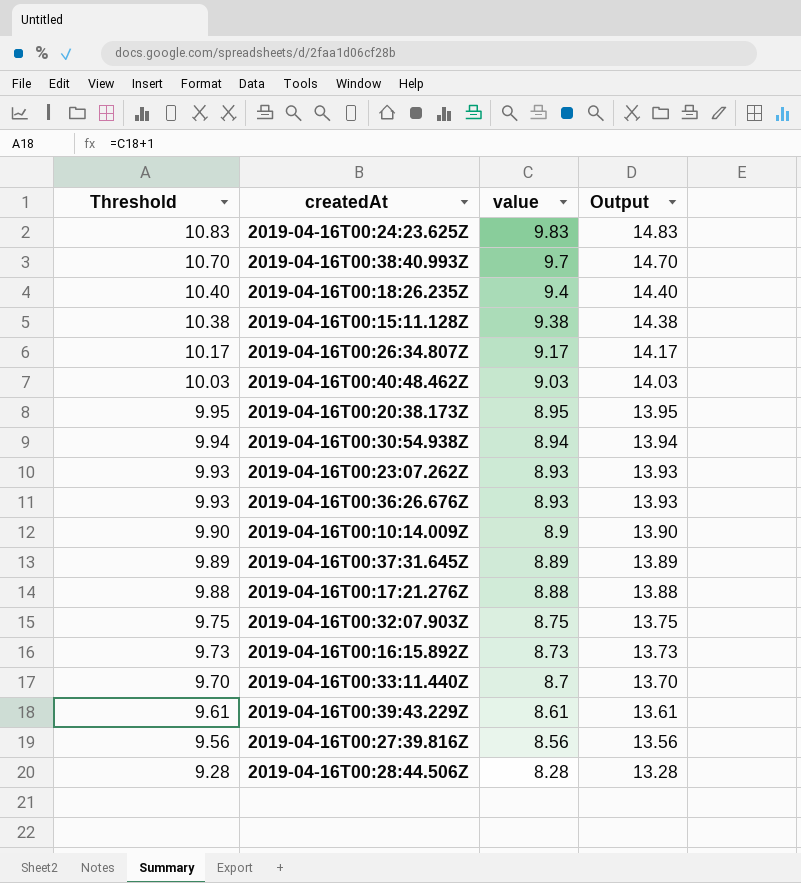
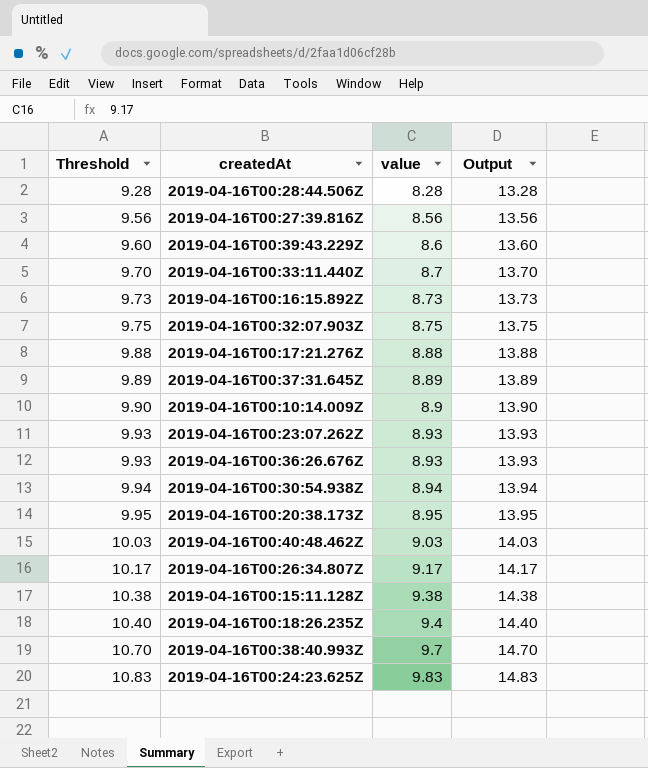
row order: Threshold descending -> Threshold ascending
2019-04-16T00:39:43.229Z | Threshold: 9.61 -> 9.60
2019-04-16T00:39:43.229Z | value: 8.61 -> 8.6
2019-04-16T00:39:43.229Z | Output: 13.61 -> 13.60

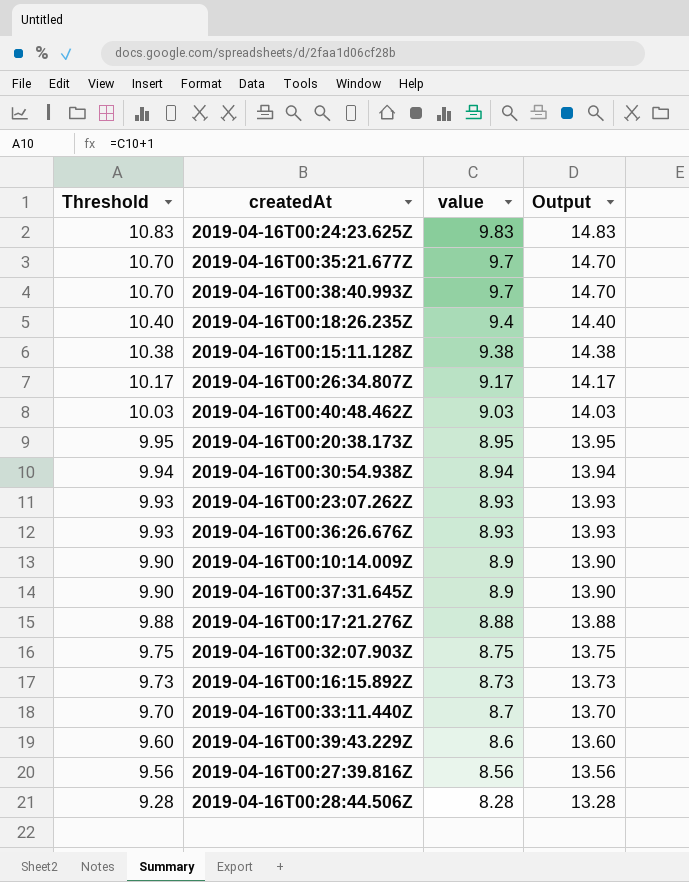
row order: Threshold ascending -> Threshold descending
row 2019-04-16T00:35:21.677Z: none -> 10.70 | 9.7 | 14.70
2019-04-16T00:37:31.645Z | Threshold: 9.89 -> 9.90
2019-04-16T00:37:31.645Z | value: 8.89 -> 8.9
2019-04-16T00:37:31.645Z | Output: 13.89 -> 13.90

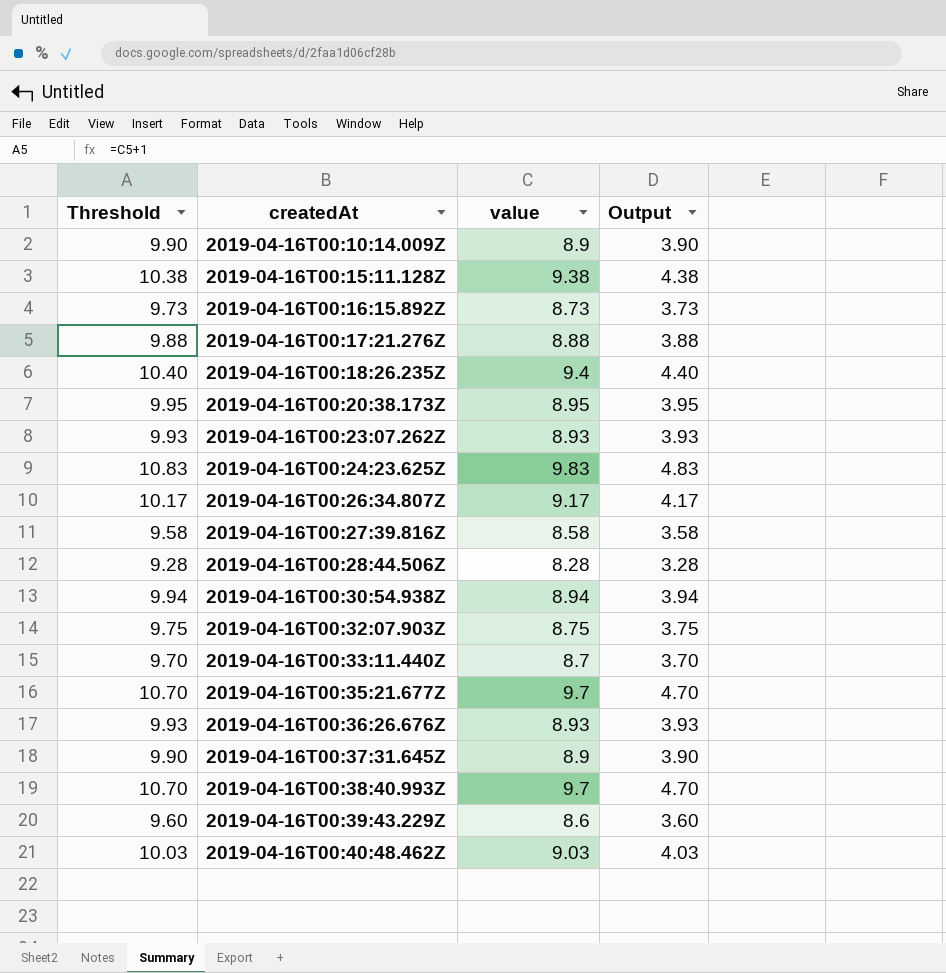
row order: Threshold descending -> createdAt ascending
column Output | formula: [value] + 5 -> [value] - 5
2019-04-16T00:27:39.816Z | Threshold: 9.56 -> 9.58
2019-04-16T00:27:39.816Z | value: 8.56 -> 8.58

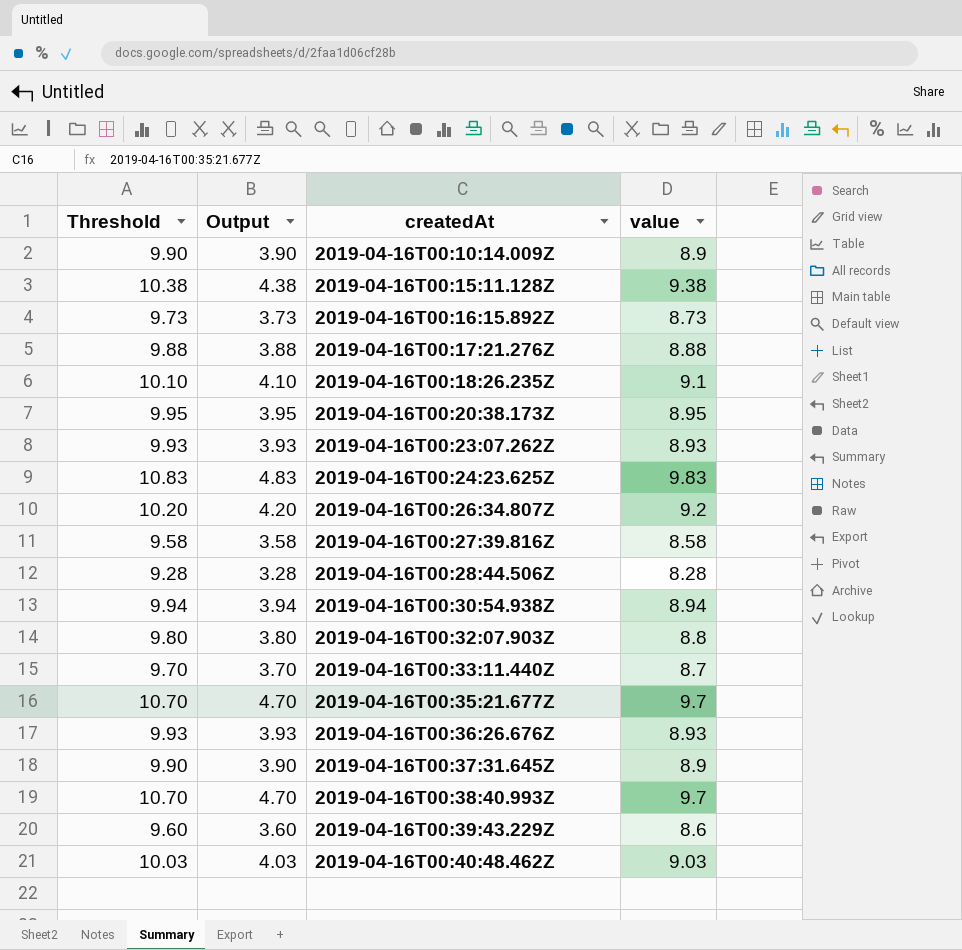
column Output | position: 4 -> 2
2019-04-16T00:18:26.235Z | Threshold: 10.40 -> 10.10
2019-04-16T00:18:26.235Z | Output: 4.40 -> 4.10
2019-04-16T00:18:26.235Z | value: 9.4 -> 9.1
2019-04-16T00:26:34.807Z | Threshold: 10.17 -> 10.20
2019-04-16T00:26:34.807Z | Output: 4.17 -> 4.20
2019-04-16T00:26:34.807Z | value: 9.17 -> 9.2
2019-04-16T00:32:07.903Z | Threshold: 9.75 -> 9.80
2019-04-16T00:32:07.903Z | Output: 3.75 -> 3.80
2019-04-16T00:32:07.903Z | value: 8.75 -> 8.8

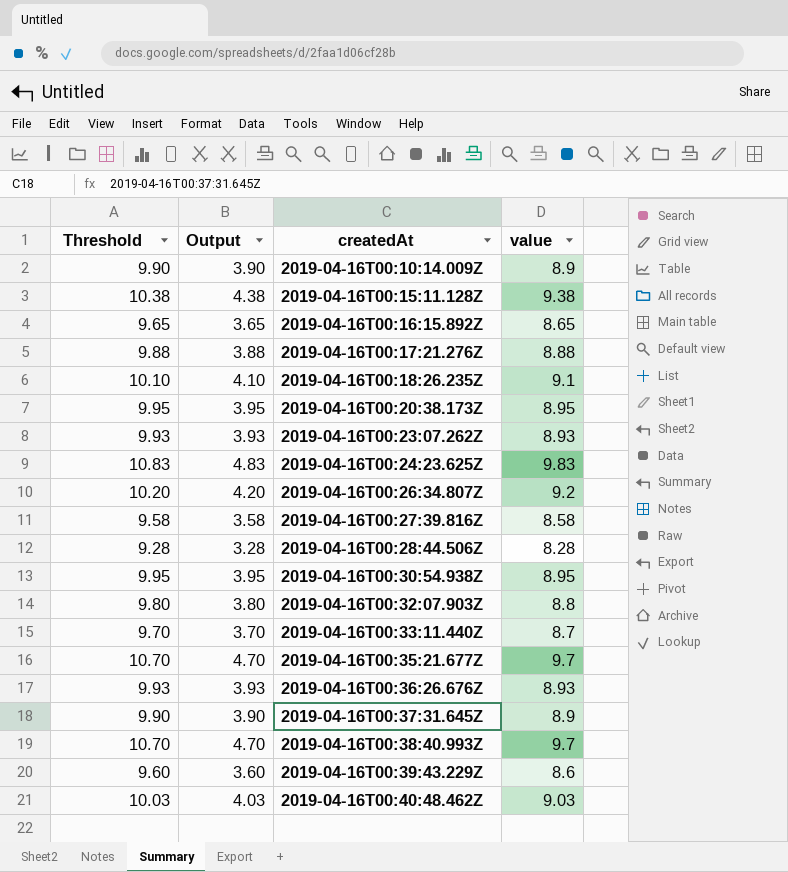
2019-04-16T00:16:15.892Z | Threshold: 9.73 -> 9.65
2019-04-16T00:16:15.892Z | Output: 3.73 -> 3.65
2019-04-16T00:16:15.892Z | value: 8.73 -> 8.65
2019-04-16T00:30:54.938Z | Threshold: 9.94 -> 9.95
2019-04-16T00:30:54.938Z | Output: 3.94 -> 3.95
2019-04-16T00:30:54.938Z | value: 8.94 -> 8.95

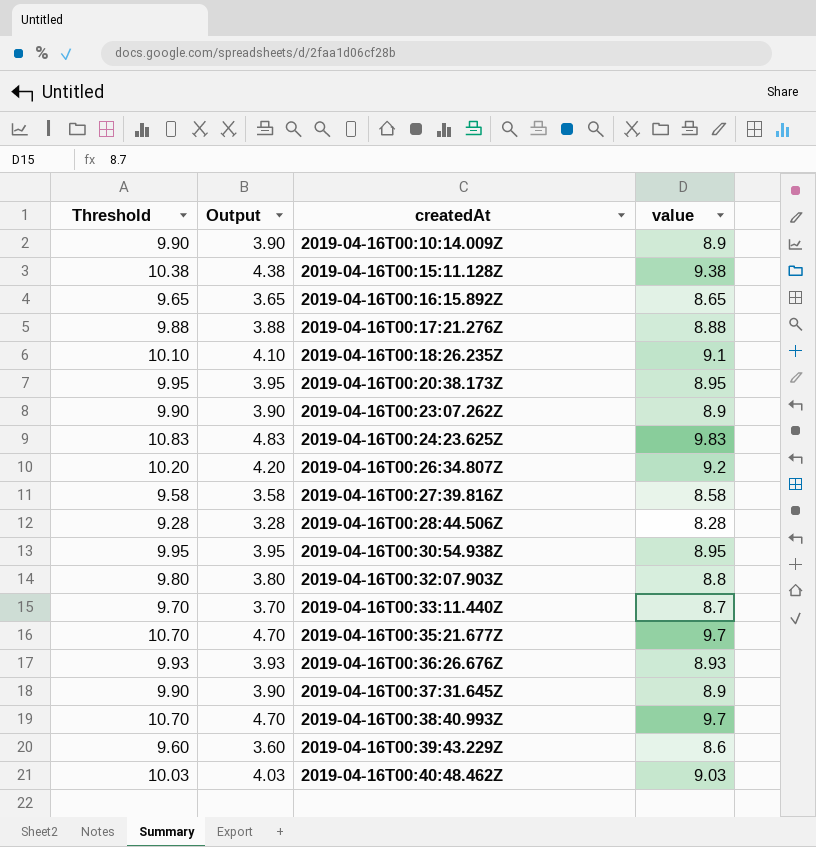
2019-04-16T00:23:07.262Z | Threshold: 9.93 -> 9.90
2019-04-16T00:23:07.262Z | Output: 3.93 -> 3.90
2019-04-16T00:23:07.262Z | value: 8.93 -> 8.9

